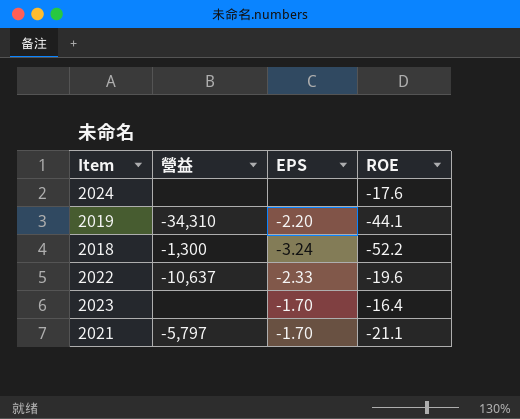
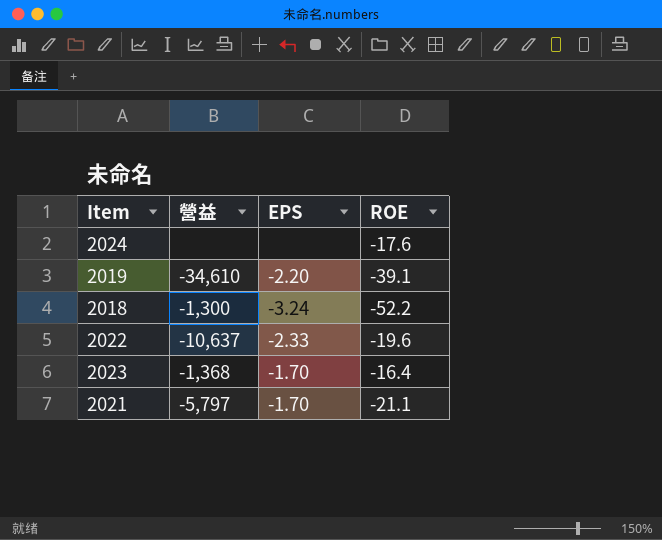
2019 | 營益: -34,310 -> -34,610
2019 | ROE: -44.1 -> -39.1
2023 | 營益: none -> -1,368

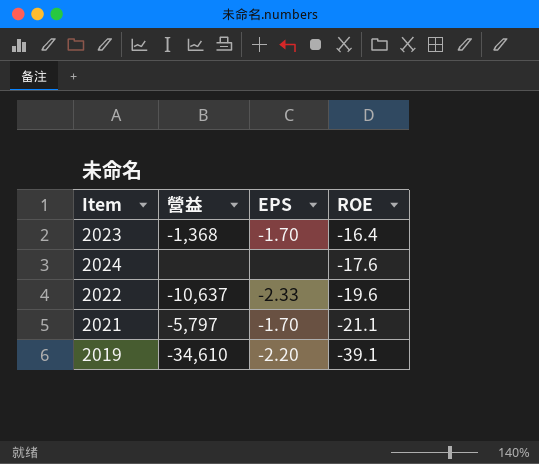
row order: none -> ROE descending
row 2018: -1,300 | -3.24 | -52.2 -> none

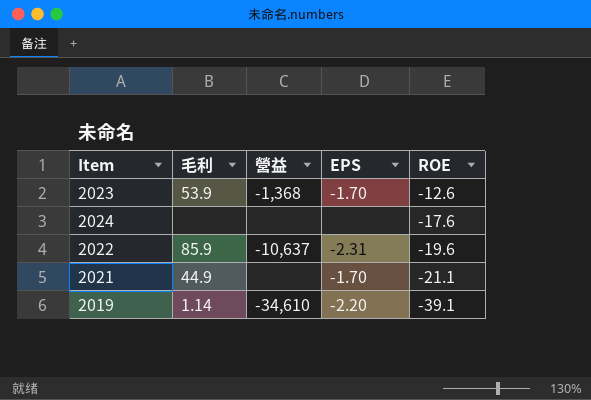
column 毛利 | position: none -> 2
2023 | ROE: -16.4 -> -12.6
2022 | EPS: -2.33 -> -2.31
2021 | 營益: -5,797 -> none

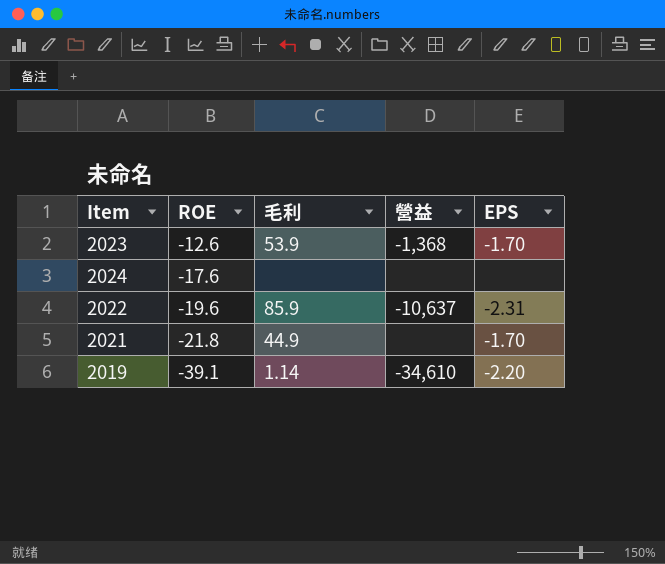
column ROE | position: 5 -> 2
2021 | ROE: -21.1 -> -21.8

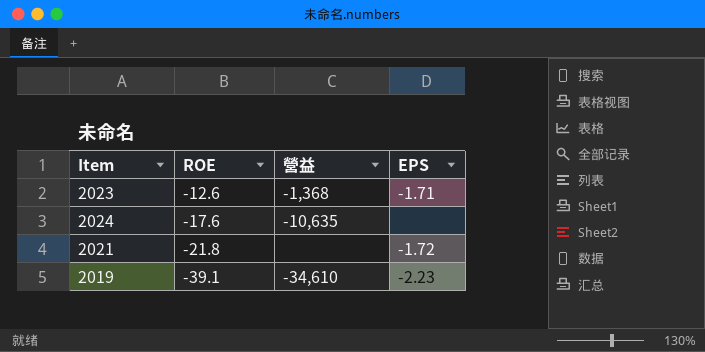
column 毛利 | position: 3 -> none
row 2022: -19.6 | 85.9 | -10,637 | -2.31 -> none
2023 | EPS: -1.70 -> -1.71
2024 | 營益: none -> -10,635
2021 | EPS: -1.70 -> -1.72
2019 | EPS: -2.20 -> -2.23

